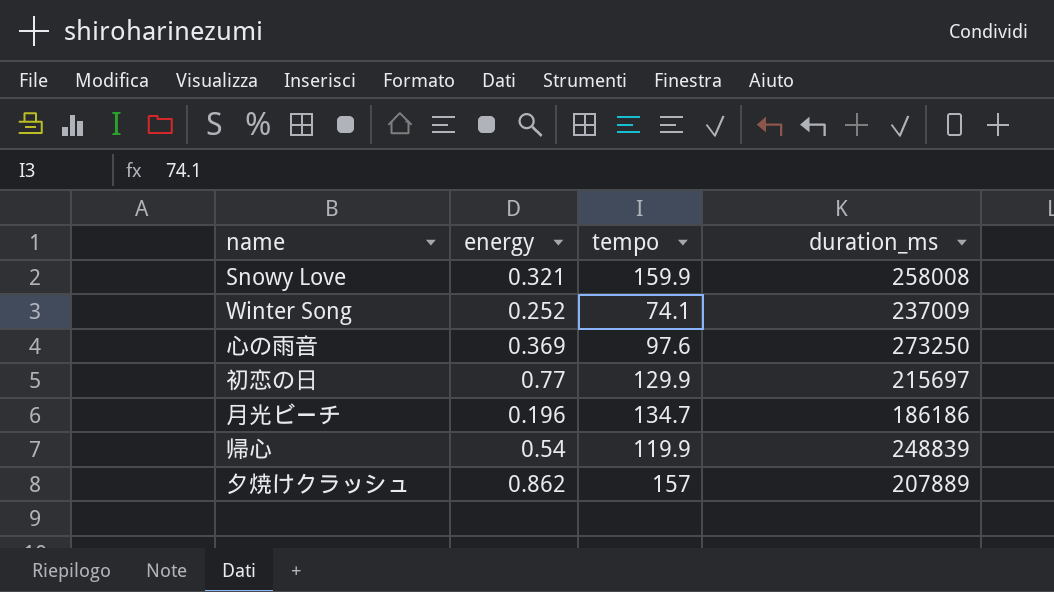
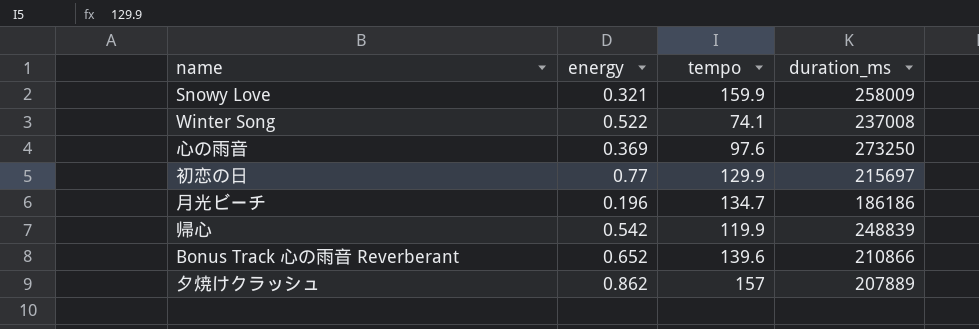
Snowy Love | duration_ms: 258008 -> 258009
Winter Song | energy: 0.252 -> 0.522
Winter Song | duration_ms: 237009 -> 237008
帰心 | energy: 0.54 -> 0.542
row Bonus Track 心の雨音 Reverberant: none -> 0.652 | 139.6 | 210866

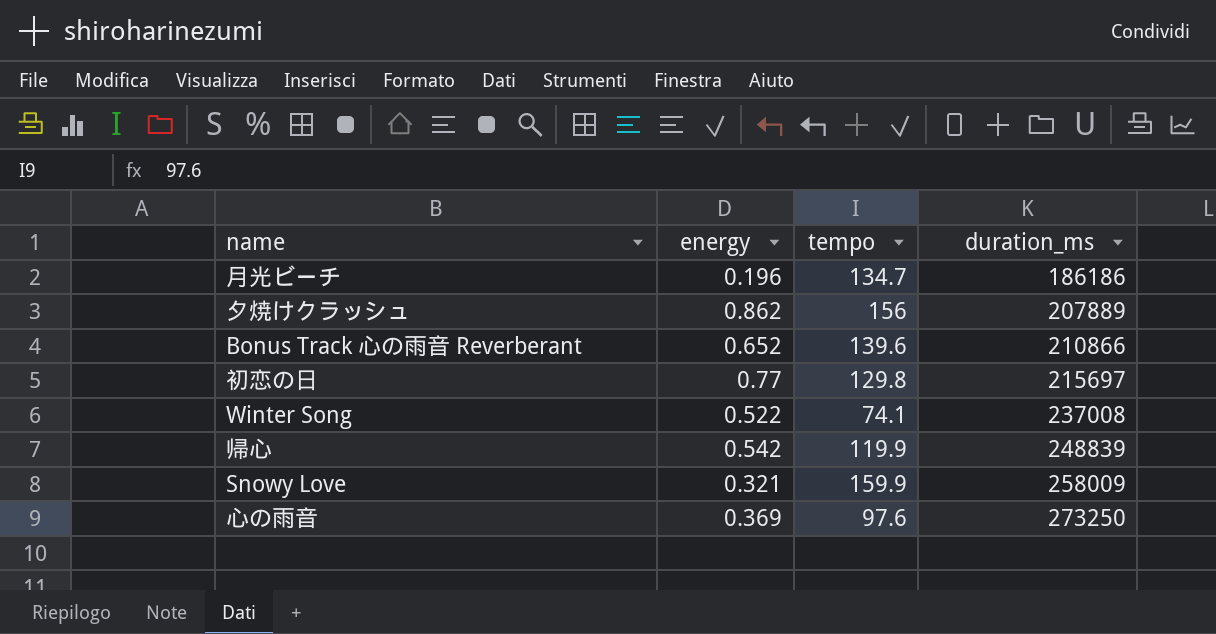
row order: none -> duration_ms ascending
夕焼けクラッシュ | tempo: 157 -> 156
初恋の日 | tempo: 129.9 -> 129.8

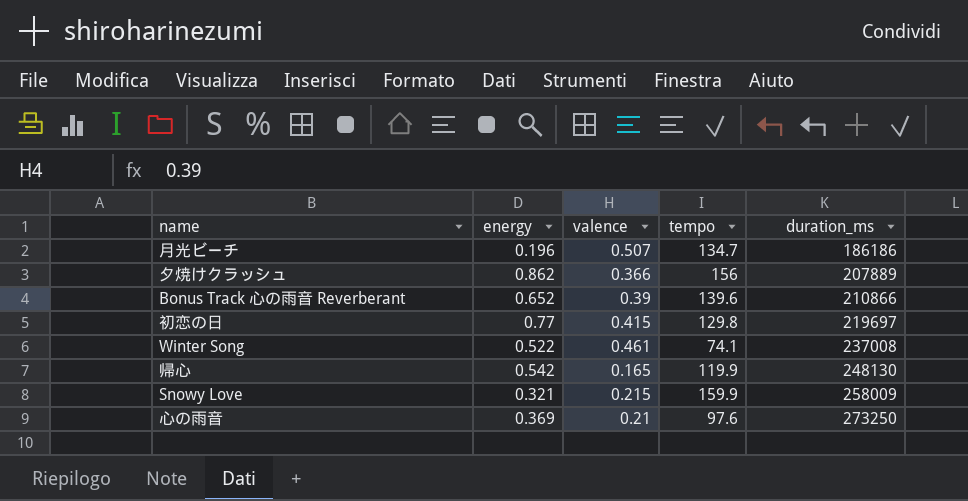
column valence | position: none -> 3
初恋の日 | duration_ms: 215697 -> 219697
帰心 | duration_ms: 248839 -> 248130

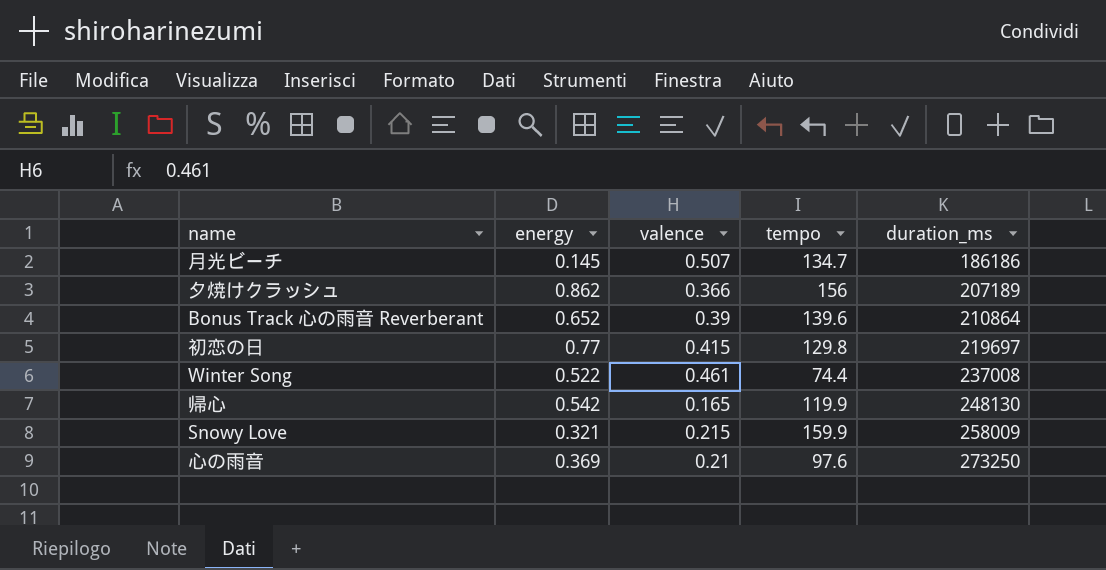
月光ビーチ | energy: 0.196 -> 0.145
夕焼けクラッシュ | duration_ms: 207889 -> 207189
Bonus Track 心の雨音 Reverberant | duration_ms: 210866 -> 210864
Winter Song | tempo: 74.1 -> 74.4

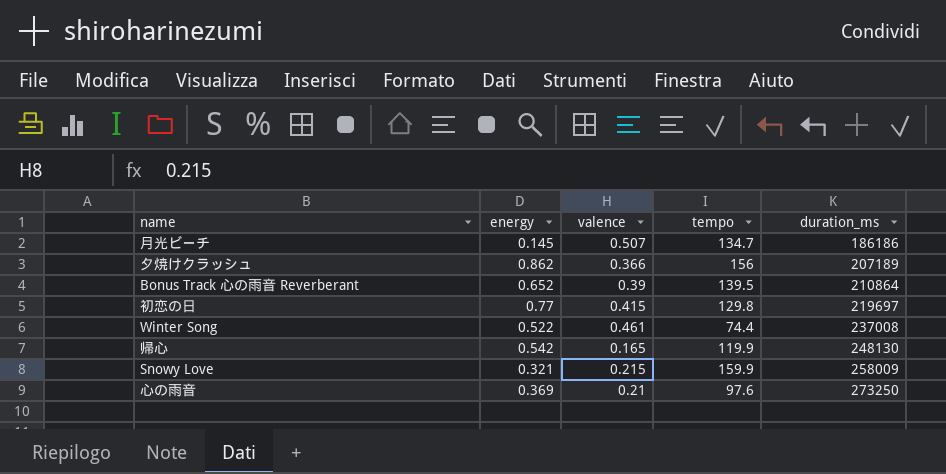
Bonus Track 心の雨音 Reverberant | tempo: 139.6 -> 139.5

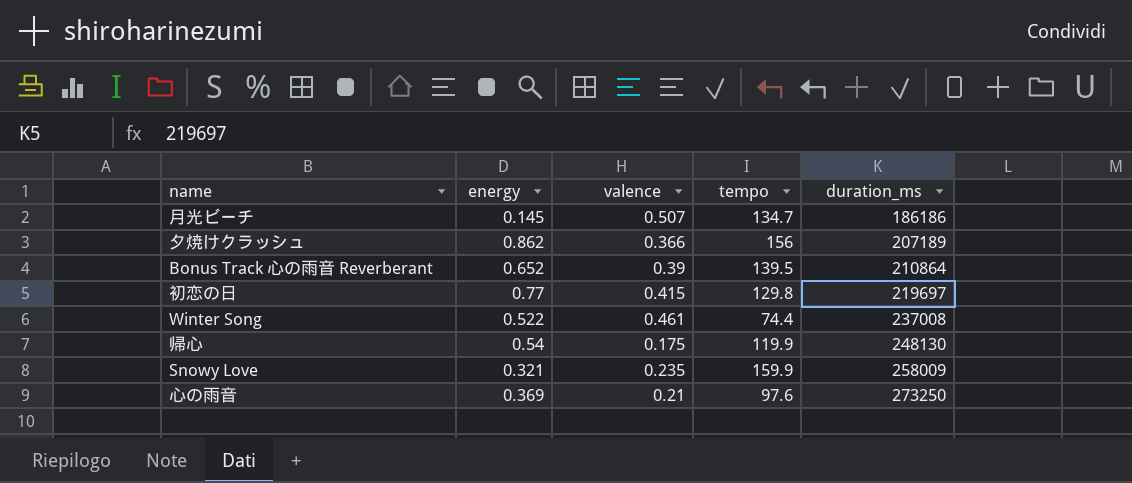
帰心 | energy: 0.542 -> 0.54
帰心 | valence: 0.165 -> 0.175
Snowy Love | valence: 0.215 -> 0.235

